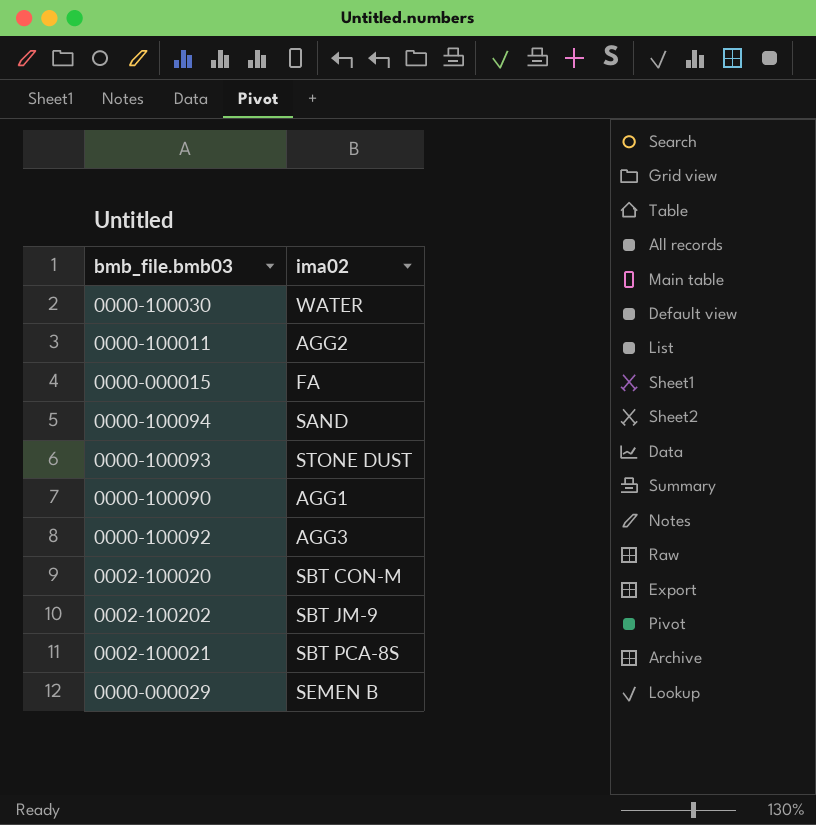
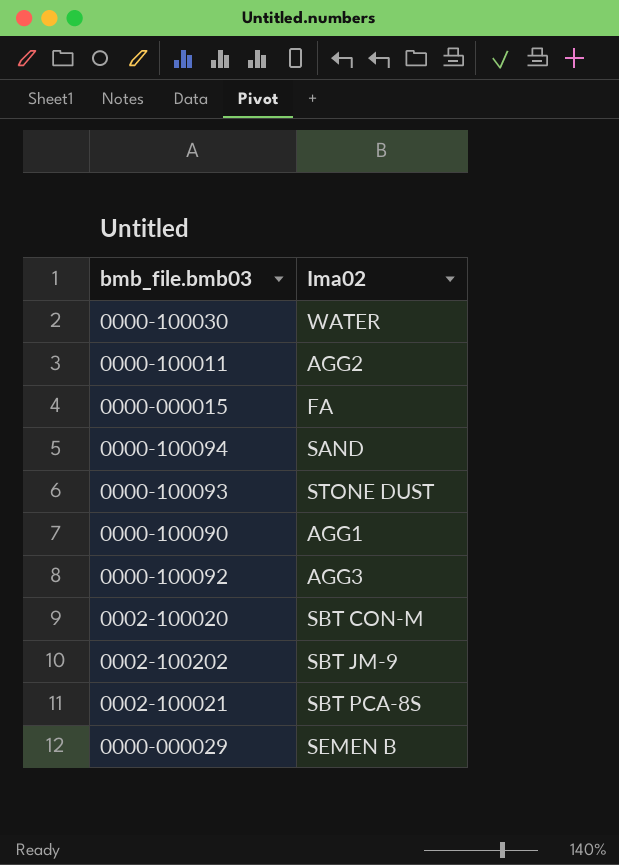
column name: ima02 -> Ima02

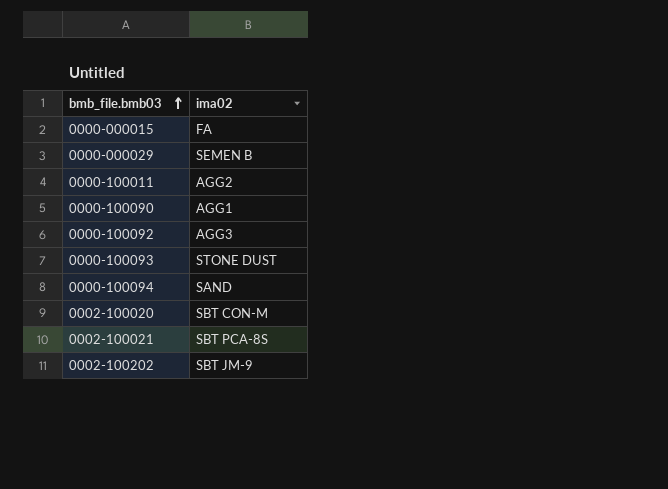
row order: none -> bmb_file.bmb03 ascending
column name: Ima02 -> ima02
row 0000-100030: WATER -> none

